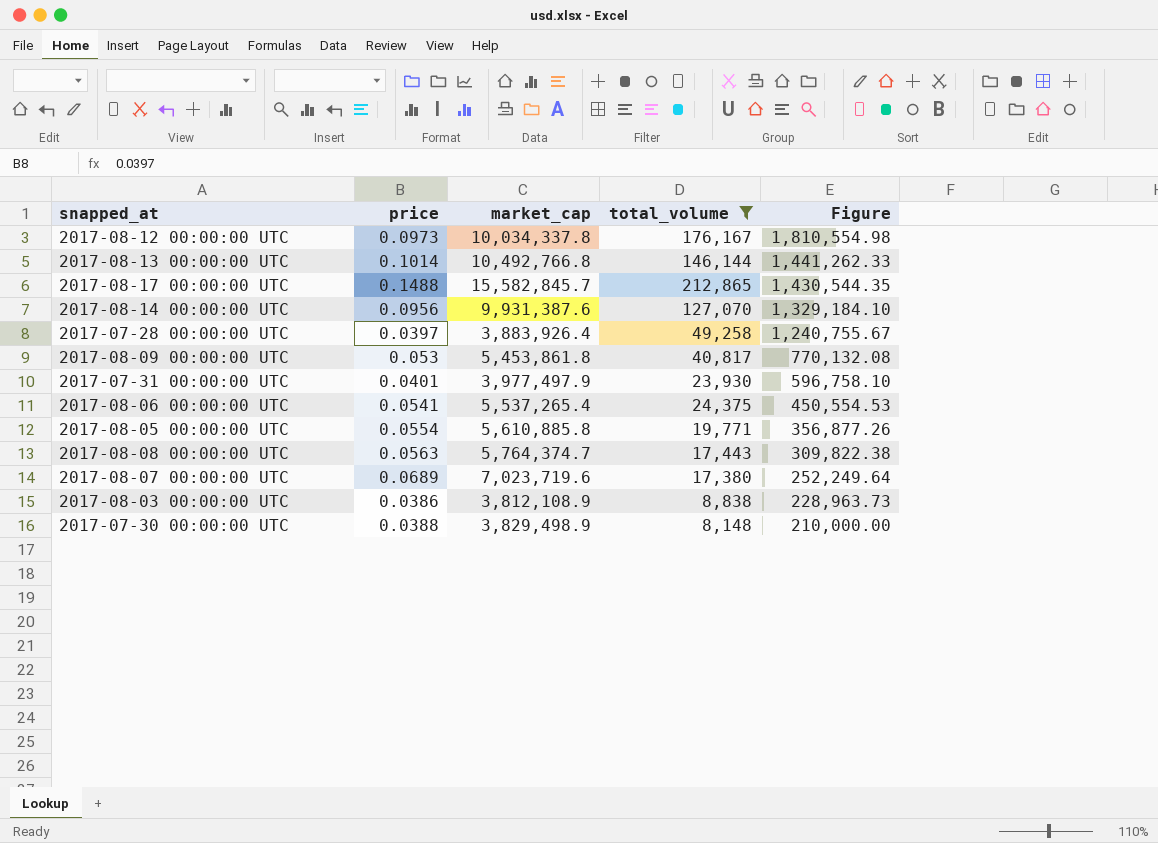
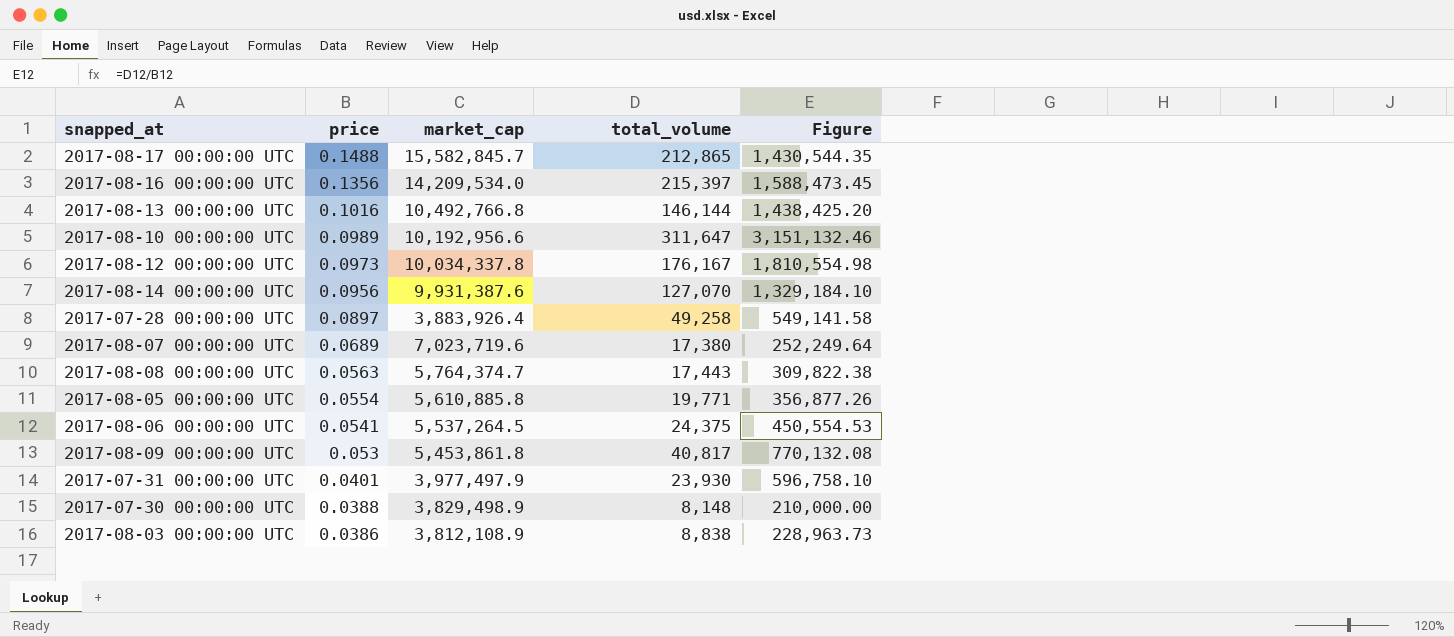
filter: total_volume <= 212,865 -> none
row order: Figure descending -> price descending
2017-08-13 00:00:00 UTC | price: 0.1014 -> 0.1016
2017-08-13 00:00:00 UTC | Figure: 1,441,262.33 -> 1,438,425.20
2017-07-28 00:00:00 UTC | price: 0.0397 -> 0.0897
2017-07-28 00:00:00 UTC | Figure: 1,240,755.67 -> 549,141.58
2017-08-06 00:00:00 UTC | market_cap: 5,537,265.4 -> 5,537,264.5

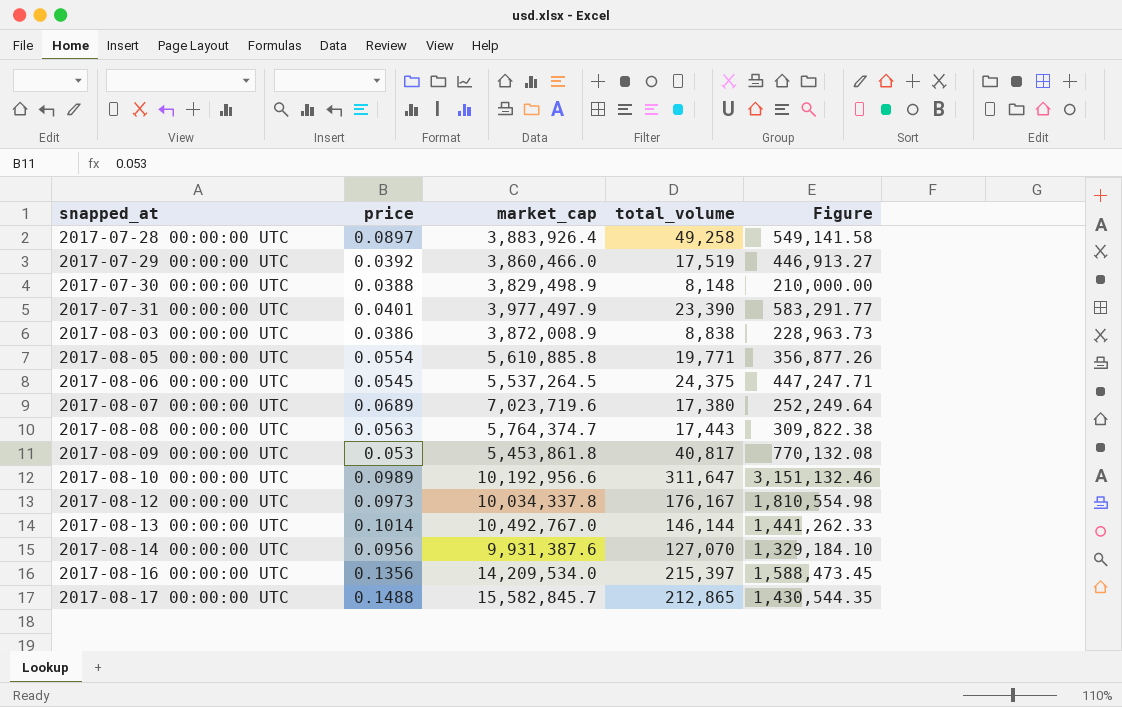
row order: price descending -> snapped_at ascending
row 2017-07-29 00:00:00 UTC: none -> 0.0392 | 3,860,466.0 | 17,519 | 446,913.27
2017-07-31 00:00:00 UTC | total_volume: 23,930 -> 23,390
2017-07-31 00:00:00 UTC | Figure: 596,758.10 -> 583,291.77
2017-08-03 00:00:00 UTC | market_cap: 3,812,108.9 -> 3,872,008.9
2017-08-06 00:00:00 UTC | price: 0.0541 -> 0.0545
2017-08-06 00:00:00 UTC | Figure: 450,554.53 -> 447,247.71
2017-08-13 00:00:00 UTC | price: 0.1016 -> 0.1014
2017-08-13 00:00:00 UTC | market_cap: 10,492,766.8 -> 10,492,767.0
2017-08-13 00:00:00 UTC | Figure: 1,438,425.20 -> 1,441,262.33

